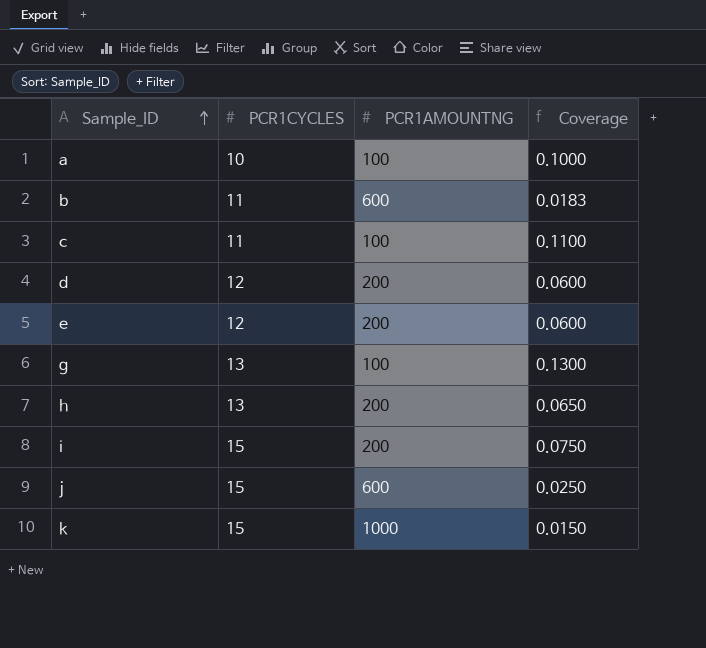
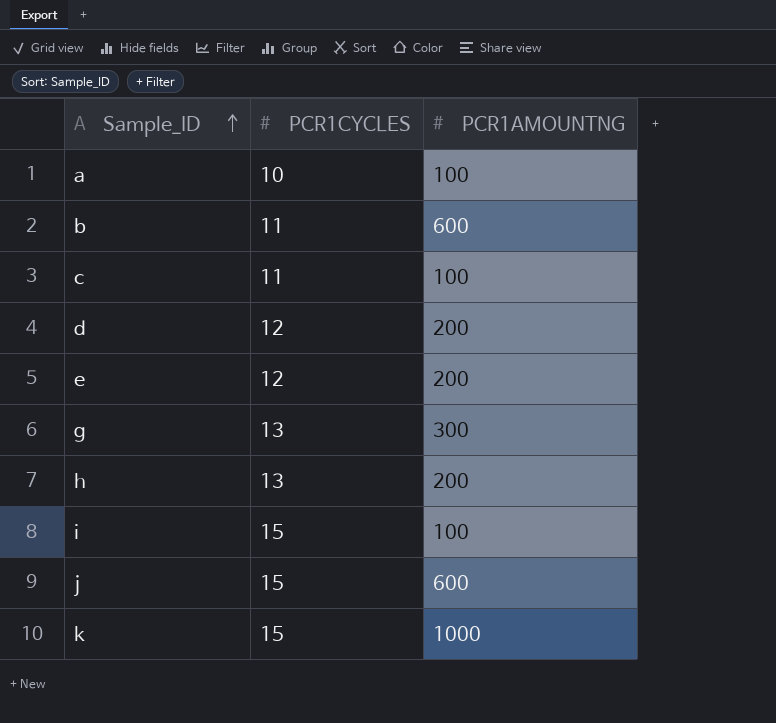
column Coverage | formula: [PCR1CYCLES] / [PCR1AMOUNTNG] -> none
g | PCR1AMOUNTNG: 100 -> 300
i | PCR1AMOUNTNG: 200 -> 100

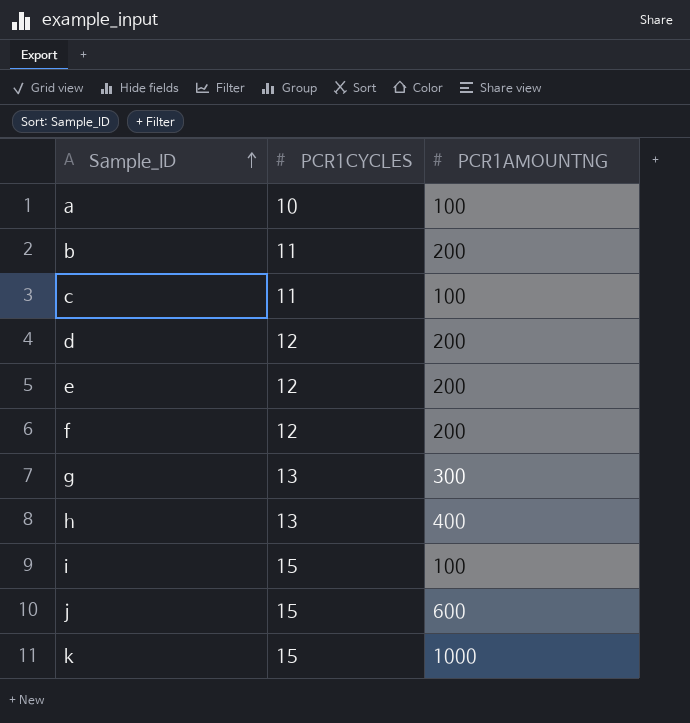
b | PCR1AMOUNTNG: 600 -> 200
row f: none -> 12 | 200
h | PCR1AMOUNTNG: 200 -> 400

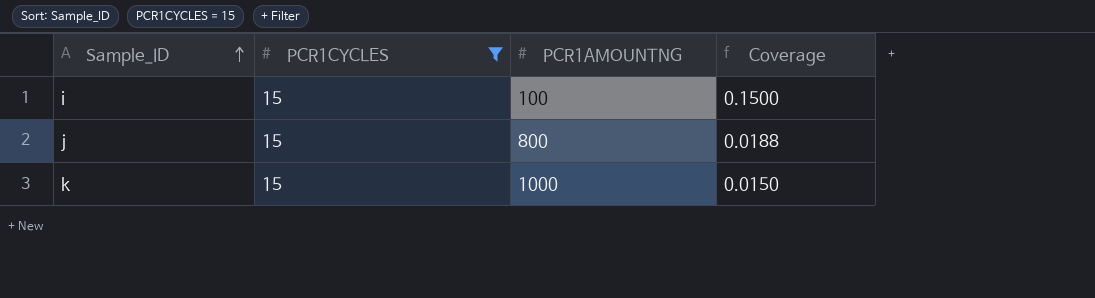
filter: none -> PCR1CYCLES = 15
column Coverage | formula: none -> [PCR1CYCLES] / [PCR1AMOUNTNG]
j | PCR1AMOUNTNG: 600 -> 800

